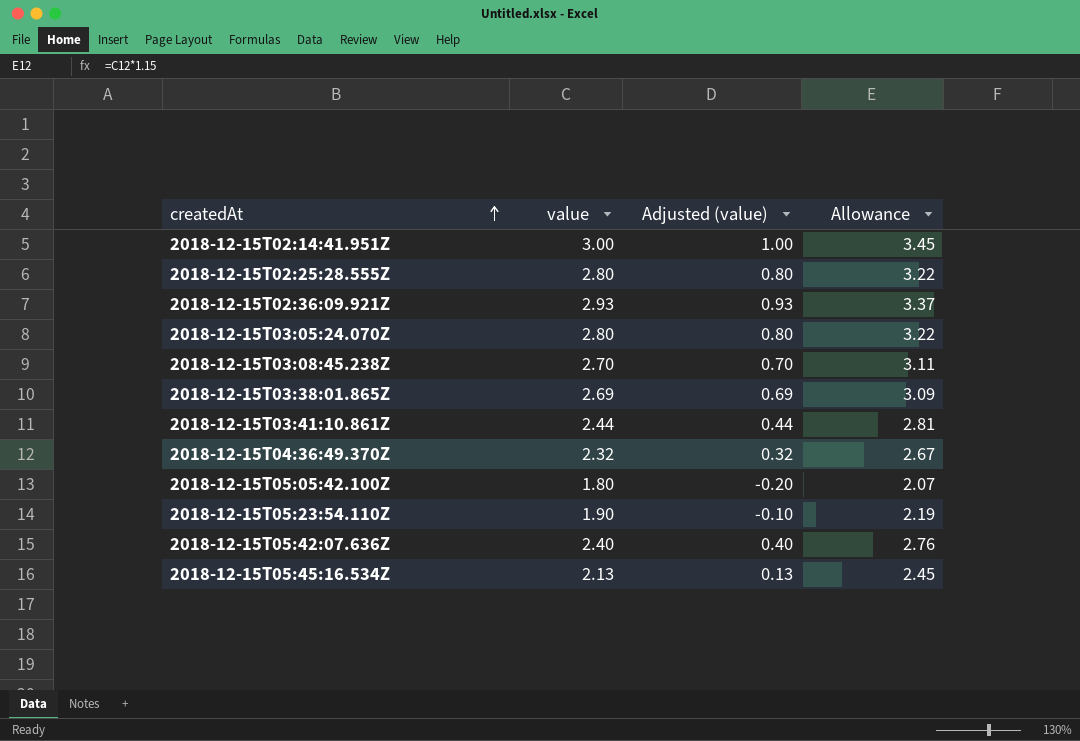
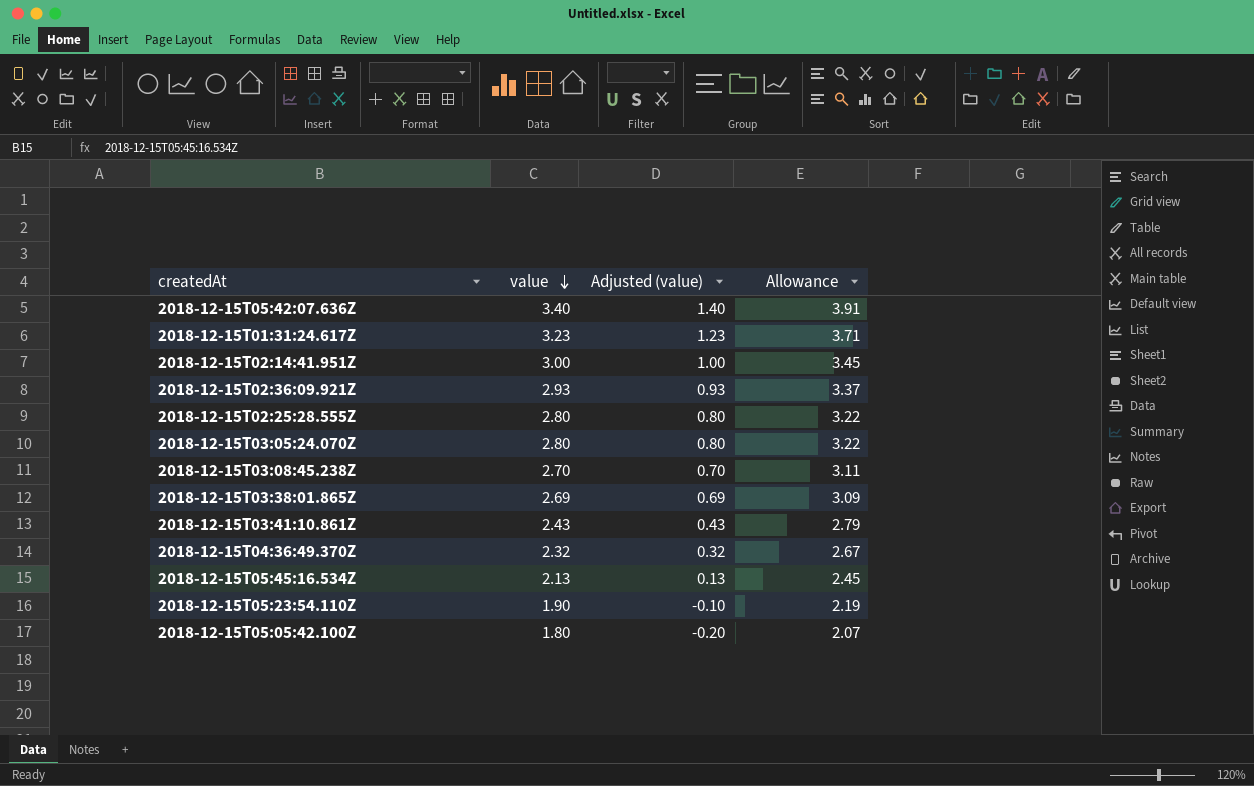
row order: createdAt ascending -> value descending
2018-12-15T05:42:07.636Z | value: 2.40 -> 3.40
2018-12-15T05:42:07.636Z | Adjusted (value): 0.40 -> 1.40
2018-12-15T05:42:07.636Z | Allowance: 2.76 -> 3.91
row 2018-12-15T01:31:24.617Z: none -> 3.23 | 1.23 | 3.71
2018-12-15T03:41:10.861Z | value: 2.44 -> 2.43
2018-12-15T03:41:10.861Z | Adjusted (value): 0.44 -> 0.43
2018-12-15T03:41:10.861Z | Allowance: 2.81 -> 2.79

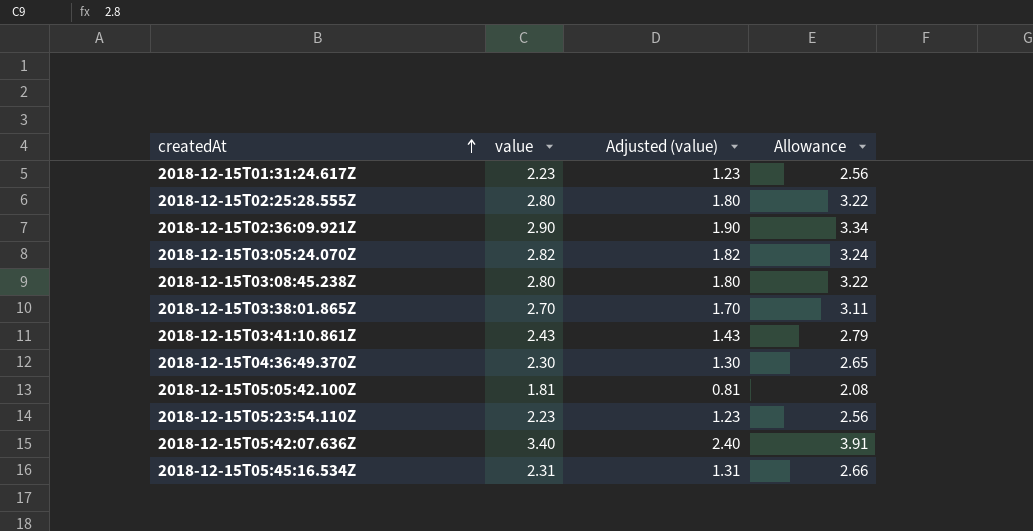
row order: value descending -> createdAt ascending
column Adjusted (value) | formula: [value] - 2 -> [value] - 1
row 2018-12-15T02:14:41.951Z: 3.00 | 1.00 | 3.45 -> none
2018-12-15T01:31:24.617Z | value: 3.23 -> 2.23
2018-12-15T01:31:24.617Z | Allowance: 3.71 -> 2.56
2018-12-15T02:36:09.921Z | value: 2.93 -> 2.90
2018-12-15T02:36:09.921Z | Allowance: 3.37 -> 3.34
2018-12-15T03:05:24.070Z | value: 2.80 -> 2.82
2018-12-15T03:05:24.070Z | Allowance: 3.22 -> 3.24
2018-12-15T03:08:45.238Z | value: 2.70 -> 2.80
2018-12-15T03:08:45.238Z | Allowance: 3.11 -> 3.22
2018-12-15T03:38:01.865Z | value: 2.69 -> 2.70
2018-12-15T03:38:01.865Z | Allowance: 3.09 -> 3.11
2018-12-15T04:36:49.370Z | value: 2.32 -> 2.30
2018-12-15T04:36:49.370Z | Allowance: 2.67 -> 2.65
2018-12-15T05:05:42.100Z | value: 1.80 -> 1.81
2018-12-15T05:05:42.100Z | Allowance: 2.07 -> 2.08
2018-12-15T05:23:54.110Z | value: 1.90 -> 2.23
2018-12-15T05:23:54.110Z | Allowance: 2.19 -> 2.56
2018-12-15T05:45:16.534Z | value: 2.13 -> 2.31
2018-12-15T05:45:16.534Z | Allowance: 2.45 -> 2.66

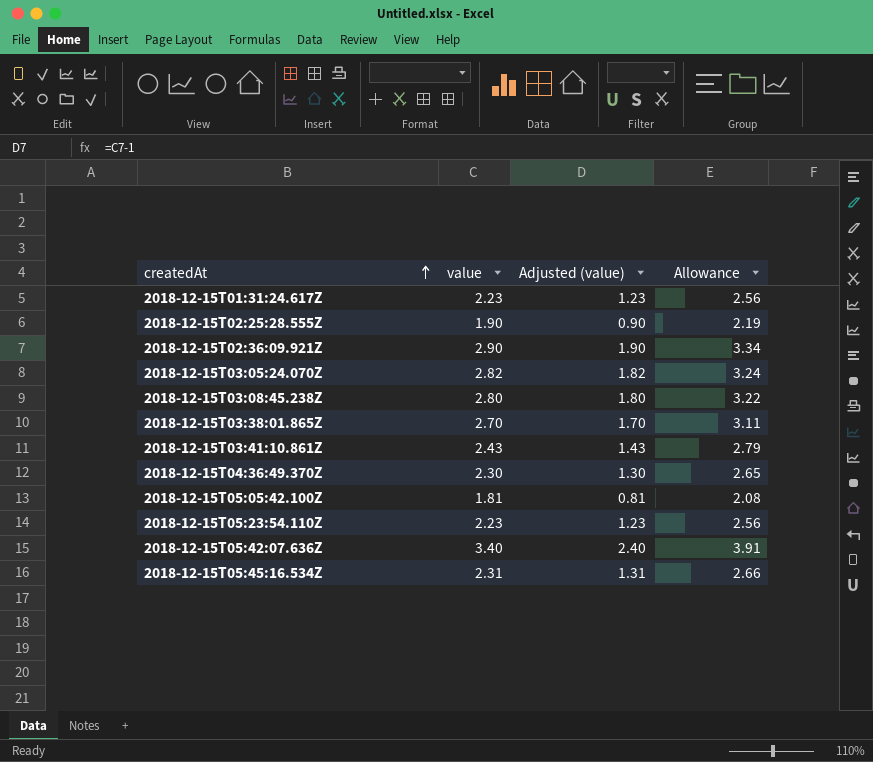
2018-12-15T02:25:28.555Z | value: 2.80 -> 1.90
2018-12-15T02:25:28.555Z | Adjusted (value): 1.80 -> 0.90
2018-12-15T02:25:28.555Z | Allowance: 3.22 -> 2.19

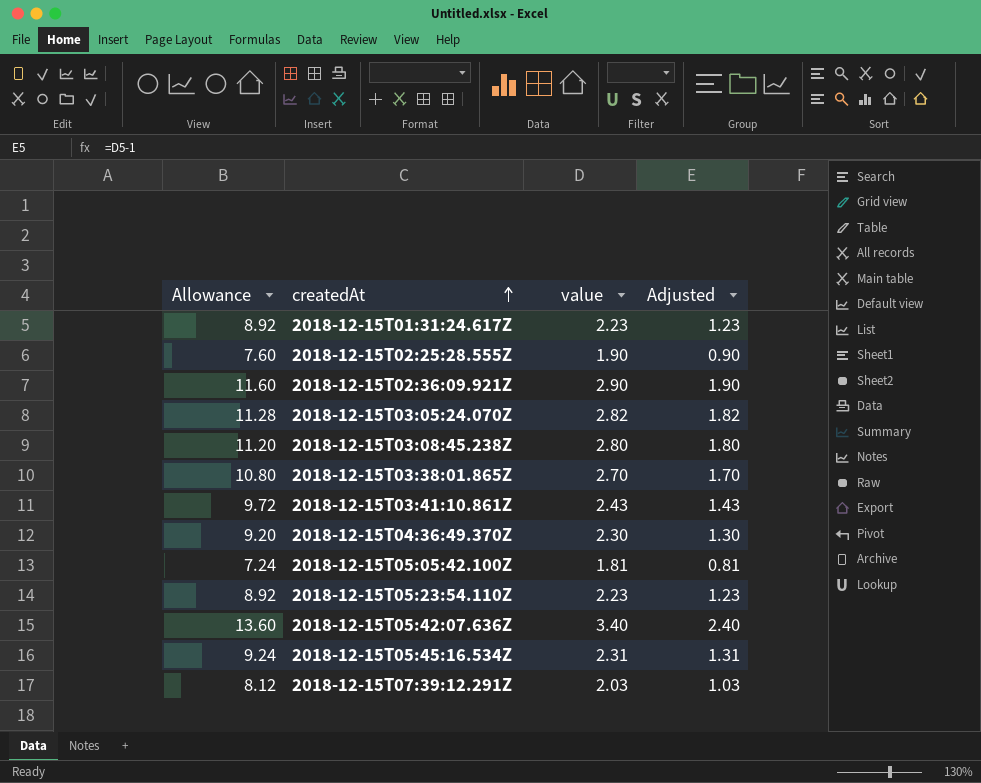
column Allowance | formula: [value] * 1.15 -> [value] * 4
column Allowance | position: 4 -> 1
column name: Adjusted (value) -> Adjusted
row 2018-12-15T07:39:12.291Z: none -> 8.12 | 2.03 | 1.03

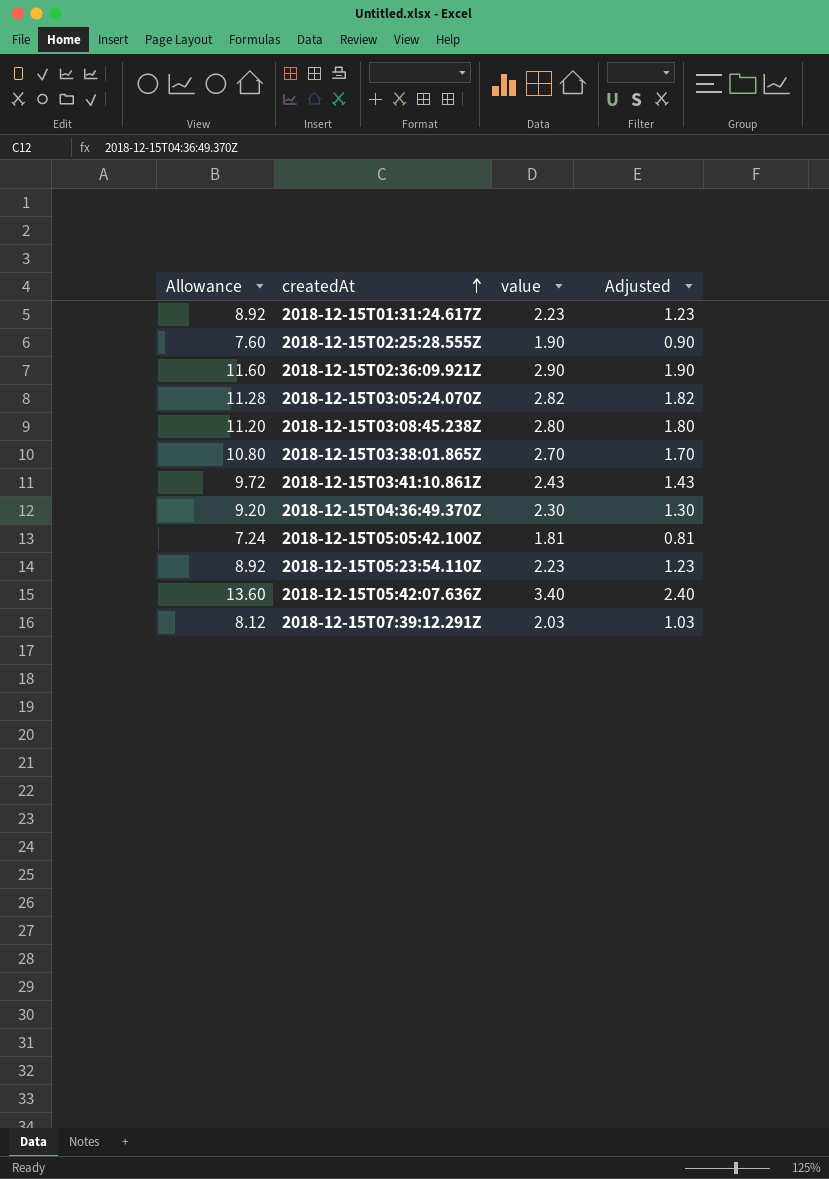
row 2018-12-15T05:45:16.534Z: 9.24 | 2.31 | 1.31 -> none

